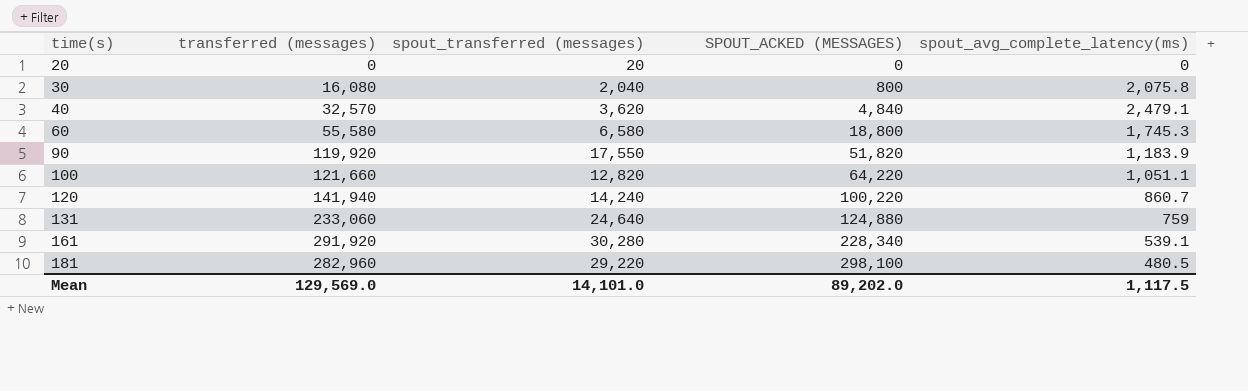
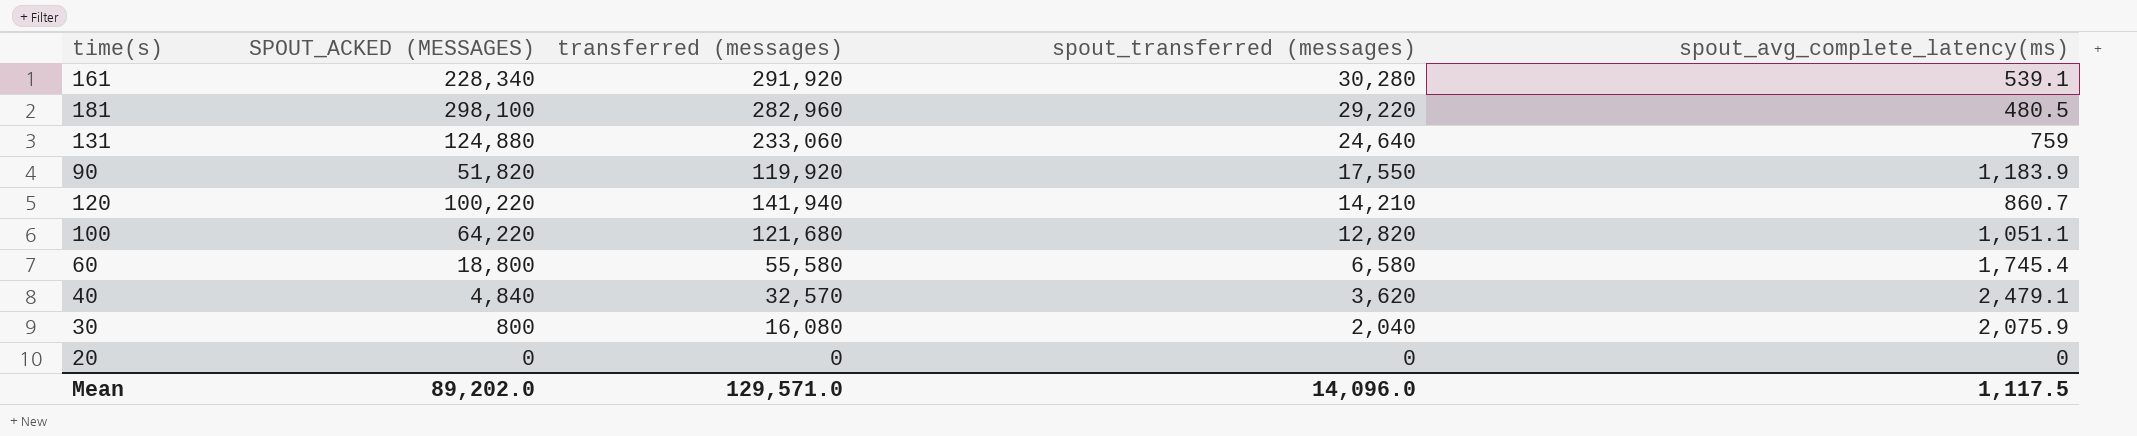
row order: time(s) ascending -> spout_transferred (messages) descending
column SPOUT_ACKED (MESSAGES) | position: 4 -> 2
120 | spout_transferred (messages): 14,240 -> 14,210
100 | transferred (messages): 121,660 -> 121,680
60 | spout_avg_complete_latency(ms): 1,745.3 -> 1,745.4
30 | spout_avg_complete_latency(ms): 2,075.8 -> 2,075.9
20 | spout_transferred (messages): 20 -> 0
Mean | transferred (messages): 129,569.0 -> 129,571.0
Mean | spout_transferred (messages): 14,101.0 -> 14,096.0

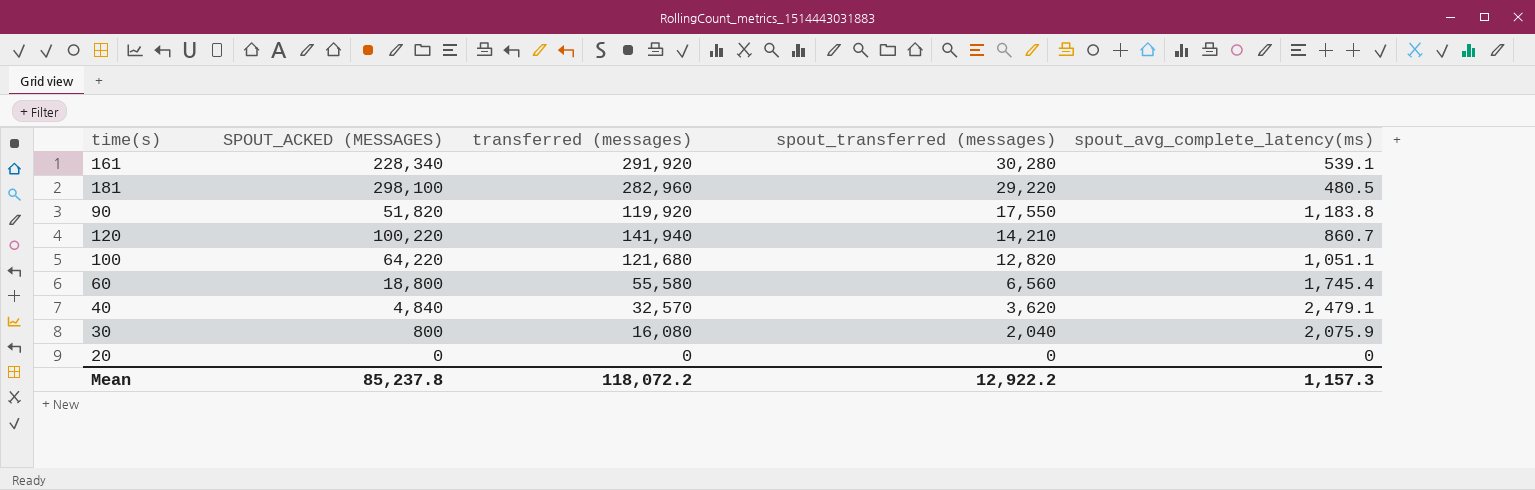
row 131: 124,880 | 233,060 | 24,640 | 759 -> none
90 | spout_avg_complete_latency(ms): 1,183.9 -> 1,183.8
60 | spout_transferred (messages): 6,580 -> 6,560
Mean | SPOUT_ACKED (MESSAGES): 89,202.0 -> 85,237.8
Mean | transferred (messages): 129,571.0 -> 118,072.2
Mean | spout_transferred (messages): 14,096.0 -> 12,922.2
Mean | spout_avg_complete_latency(ms): 1,117.5 -> 1,157.3

